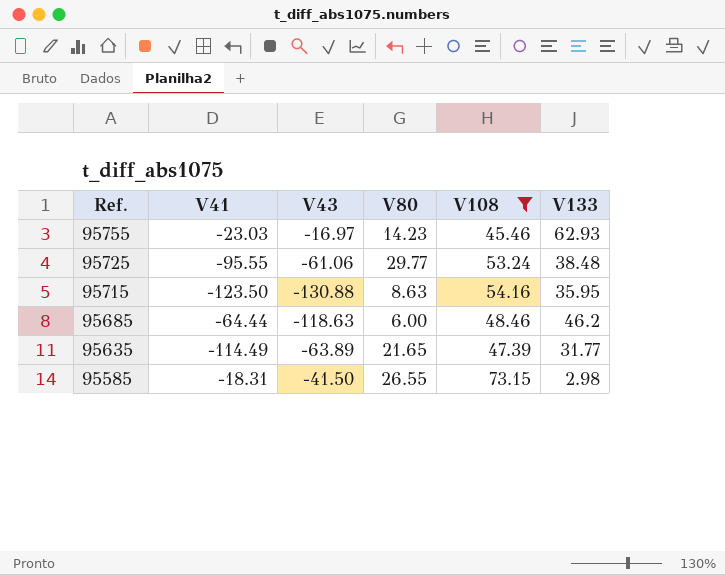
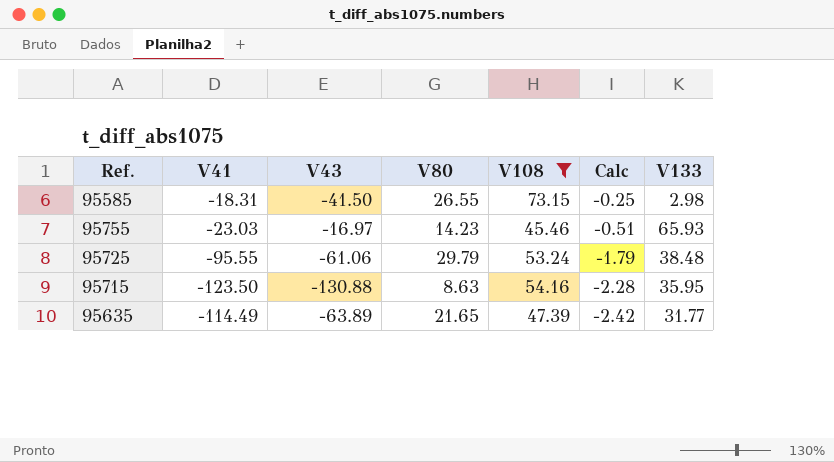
row order: Ref. descending -> Calc descending
column Calc | formula: none -> [V41] / [V108]
row 95685: -64.44 | -118.63 | 6.00 | 48.46 | 46.2 -> none
95755 | V133: 62.93 -> 65.93
95725 | V80: 29.77 -> 29.79

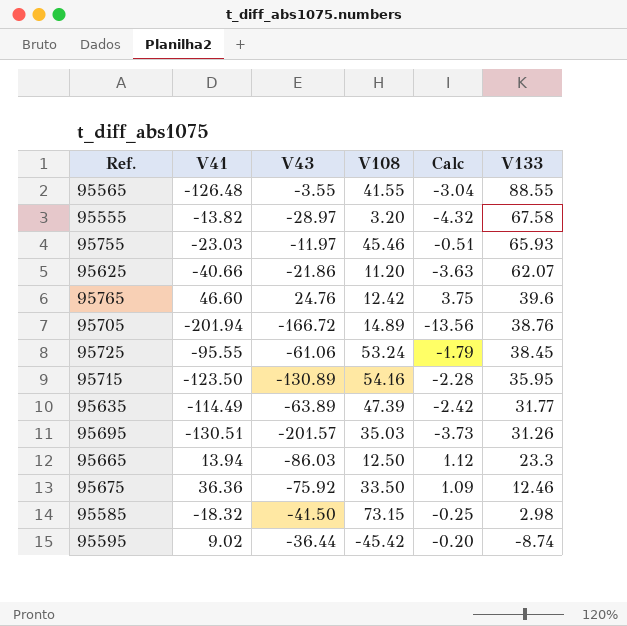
filter: V108 >= 45.46 -> none
row order: Calc descending -> V133 descending
column V80 | position: 4 -> none
95755 | V43: -16.97 -> -11.97
95725 | V133: 38.48 -> 38.45
95715 | V43: -130.88 -> -130.89
95585 | V41: -18.31 -> -18.32

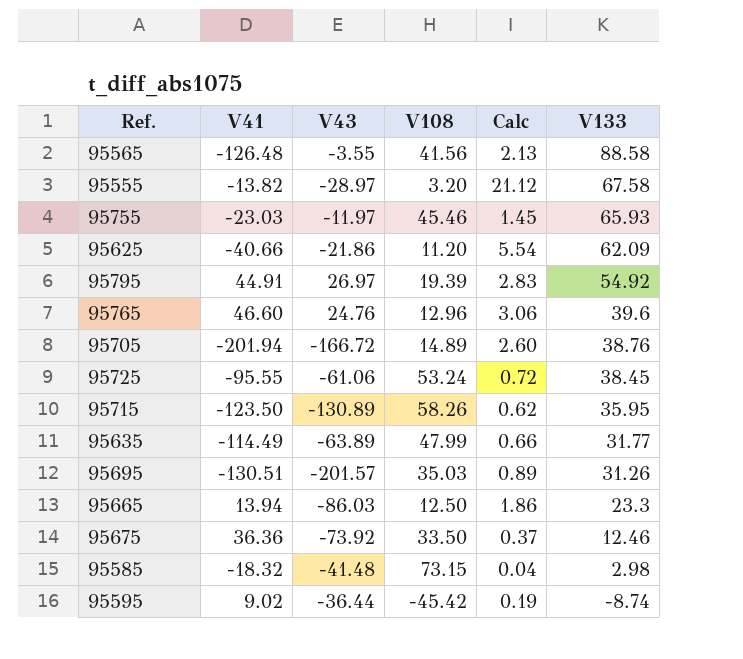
column Calc | formula: [V41] / [V108] -> [V133] / [V108]
95565 | V108: 41.55 -> 41.56
95565 | V133: 88.55 -> 88.58
95625 | V133: 62.07 -> 62.09
row 95795: none -> 44.91 | 26.97 | 19.39 | 2.83 | 54.92
95765 | V108: 12.42 -> 12.96
95715 | V108: 54.16 -> 58.26
95635 | V108: 47.39 -> 47.99
95675 | V43: -75.92 -> -73.92
95585 | V43: -41.50 -> -41.48

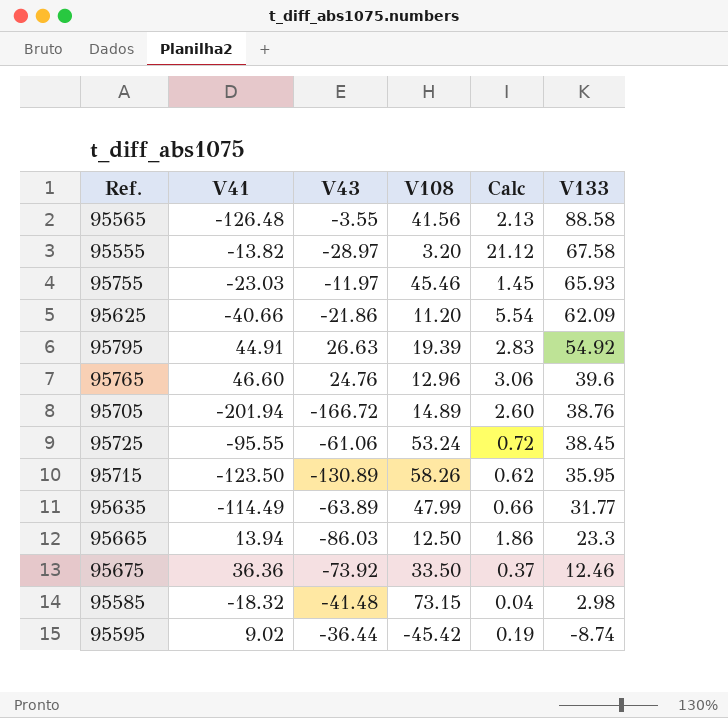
row 95695: -130.51 | -201.57 | 35.03 | 0.89 | 31.26 -> none
95795 | V43: 26.97 -> 26.63

